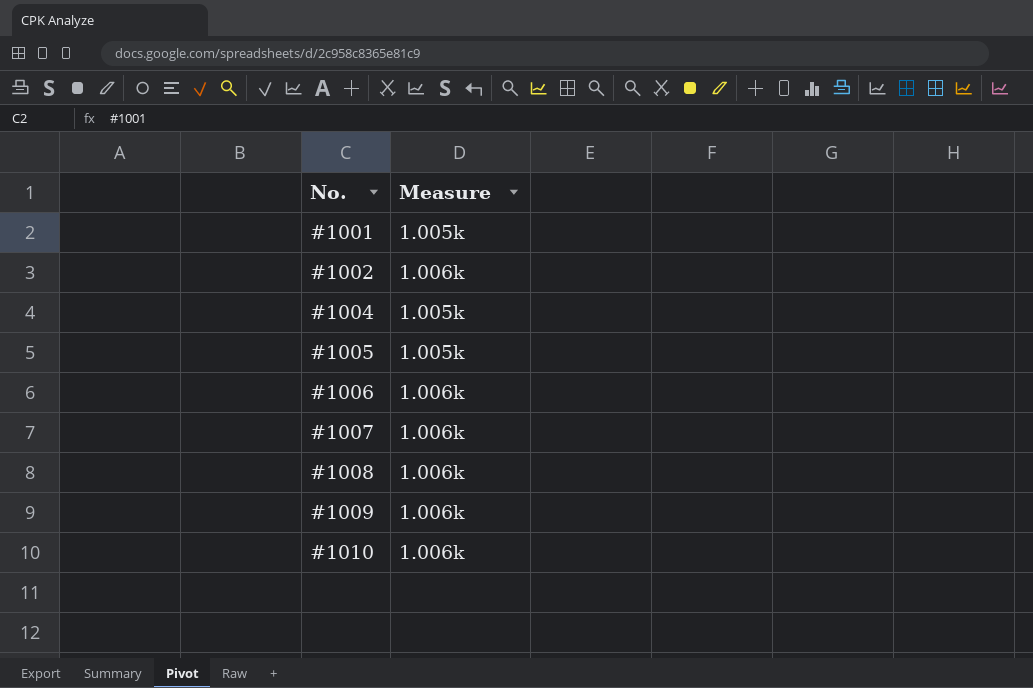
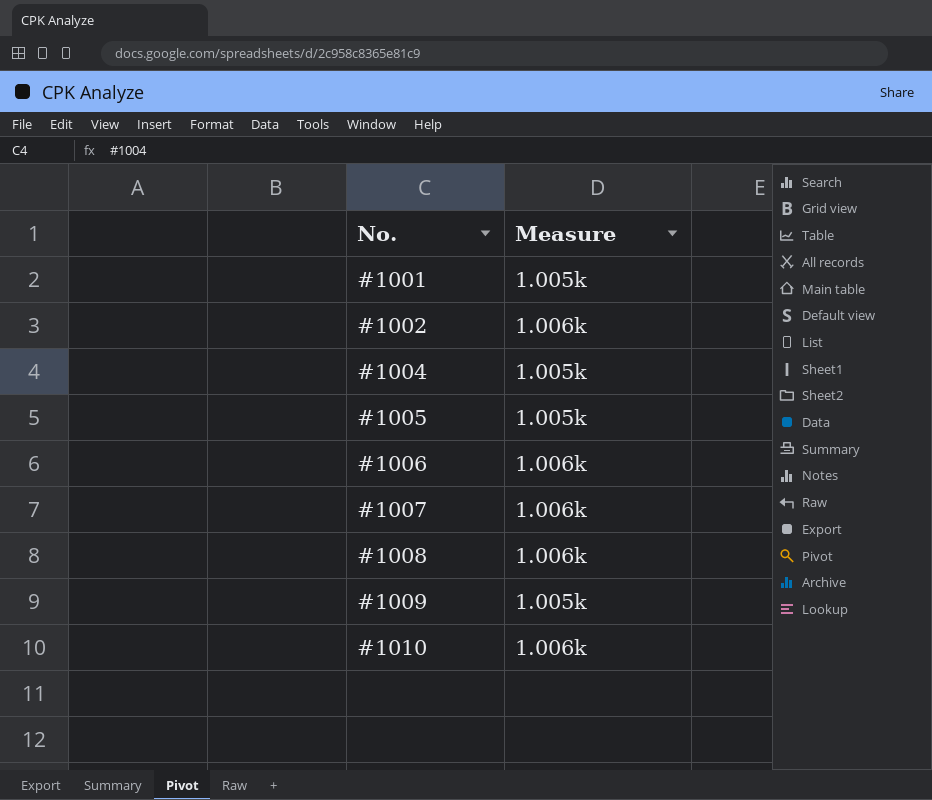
#1009 | Measure: 1.006k -> 1.005k

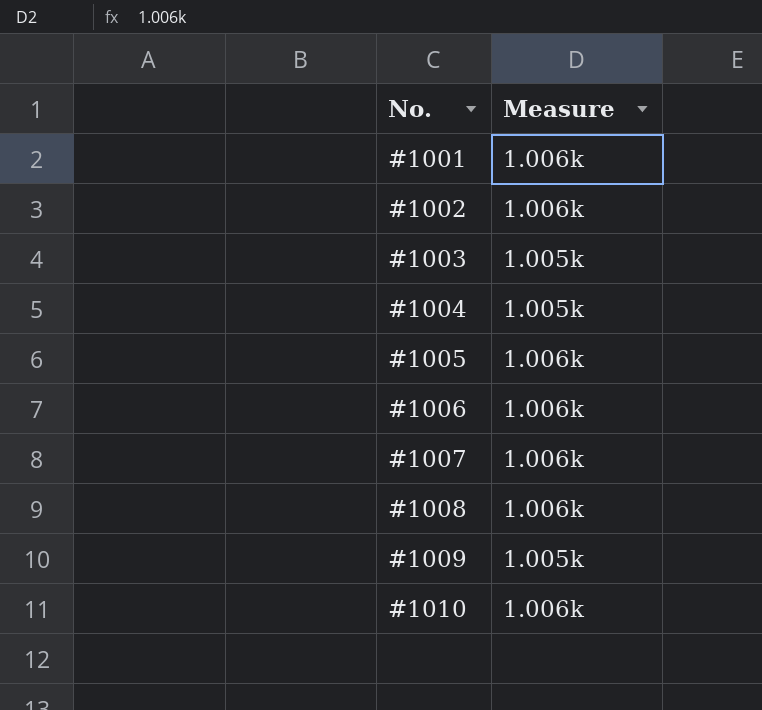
#1001 | Measure: 1.005k -> 1.006k
row #1003: none -> 1.005k
#1005 | Measure: 1.005k -> 1.006k

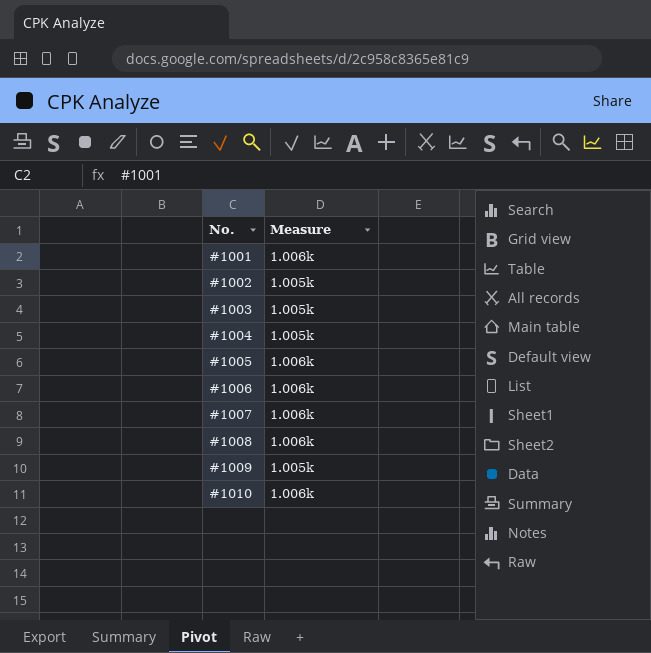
#1002 | Measure: 1.006k -> 1.005k

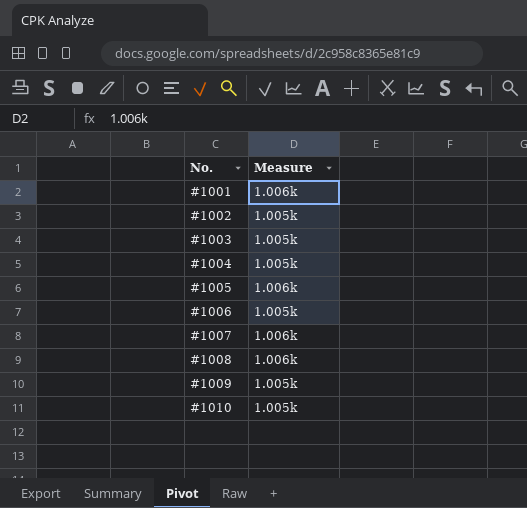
#1006 | Measure: 1.006k -> 1.005k
#1010 | Measure: 1.006k -> 1.005k

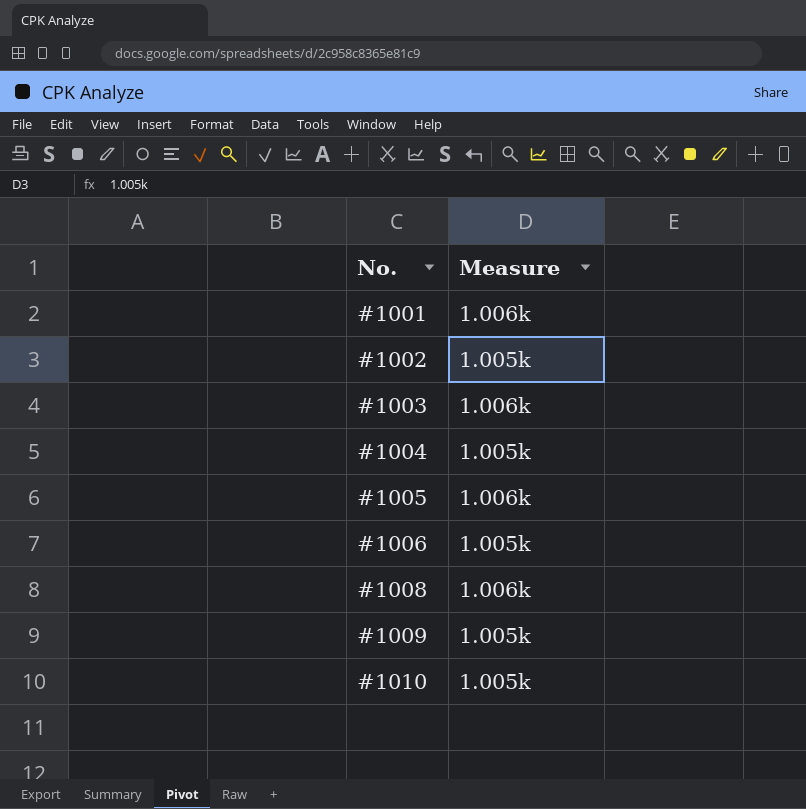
row #1007: 1.006k -> none
#1003 | Measure: 1.005k -> 1.006k

